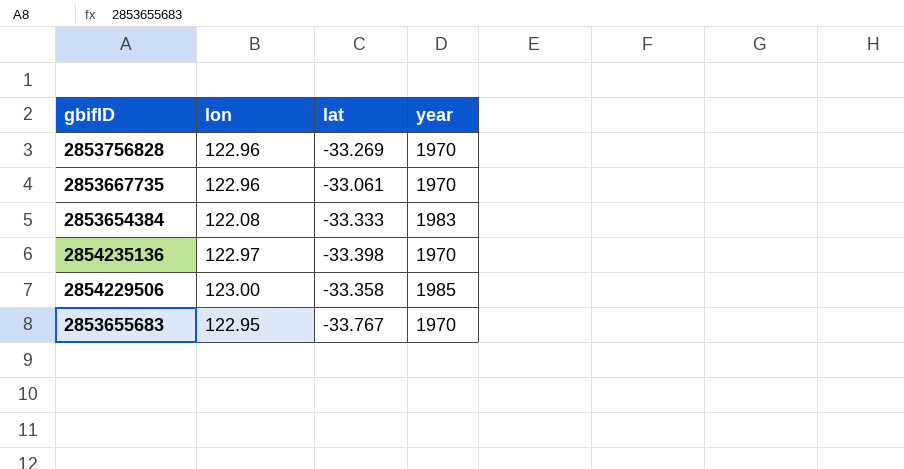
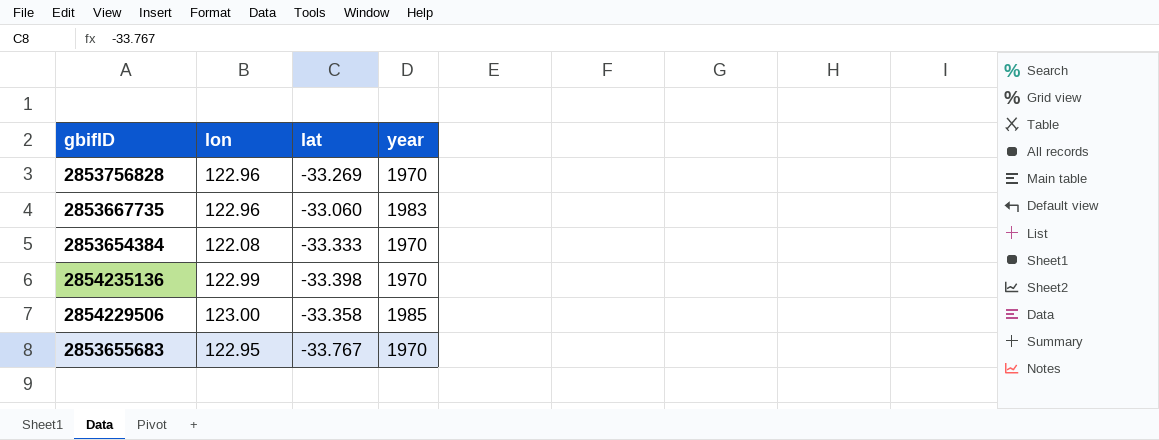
2853667735 | lat: -33.061 -> -33.060
2853667735 | year: 1970 -> 1983
2853654384 | year: 1983 -> 1970
2854235136 | lon: 122.97 -> 122.99

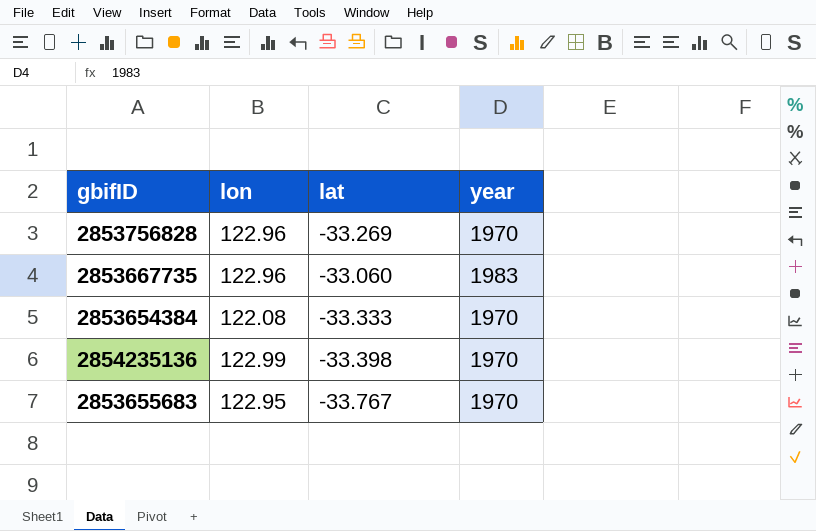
row 2854229506: 123.00 | -33.358 | 1985 -> none

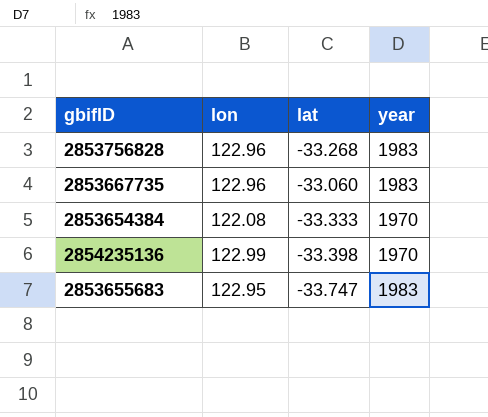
2853756828 | lat: -33.269 -> -33.268
2853756828 | year: 1970 -> 1983
2853655683 | lat: -33.767 -> -33.747
2853655683 | year: 1970 -> 1983

